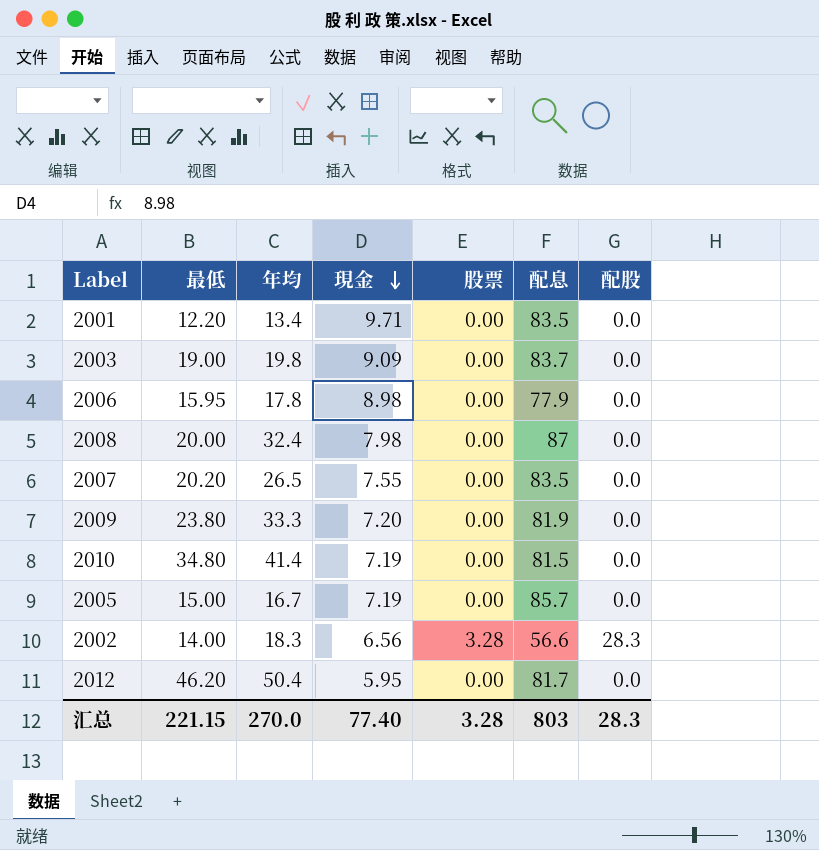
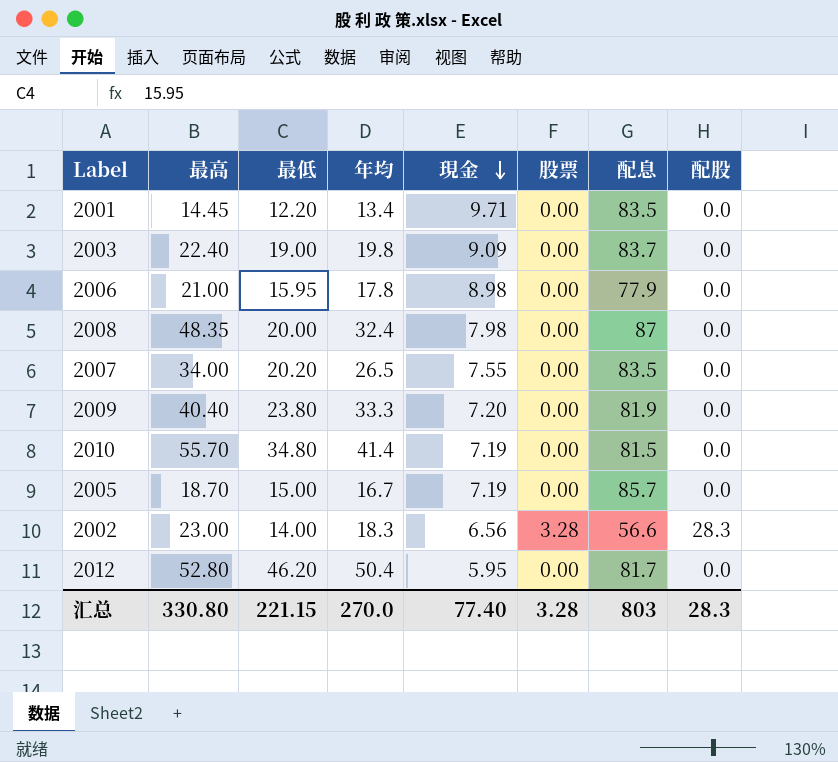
column 最高 | position: none -> 2

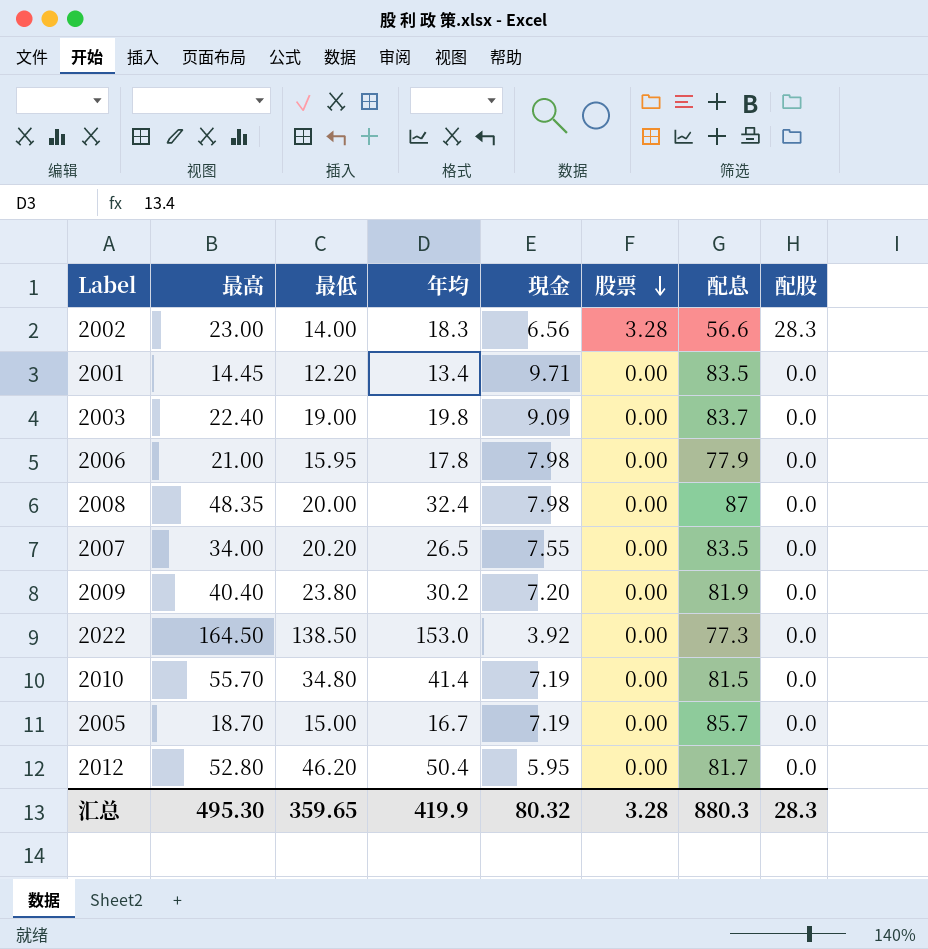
row order: 現金 descending -> 股票 descending
2006 | 現金: 8.98 -> 7.98
2009 | 年均: 33.3 -> 30.2
row 2022: none -> 164.50 | 138.50 | 153.0 | 3.92 | 0.00 | 77.3 | 0.0
汇总 | 最高: 330.80 -> 495.30
汇总 | 最低: 221.15 -> 359.65
汇总 | 年均: 270.0 -> 419.9
汇总 | 現金: 77.40 -> 80.32
汇总 | 配息: 803 -> 880.3

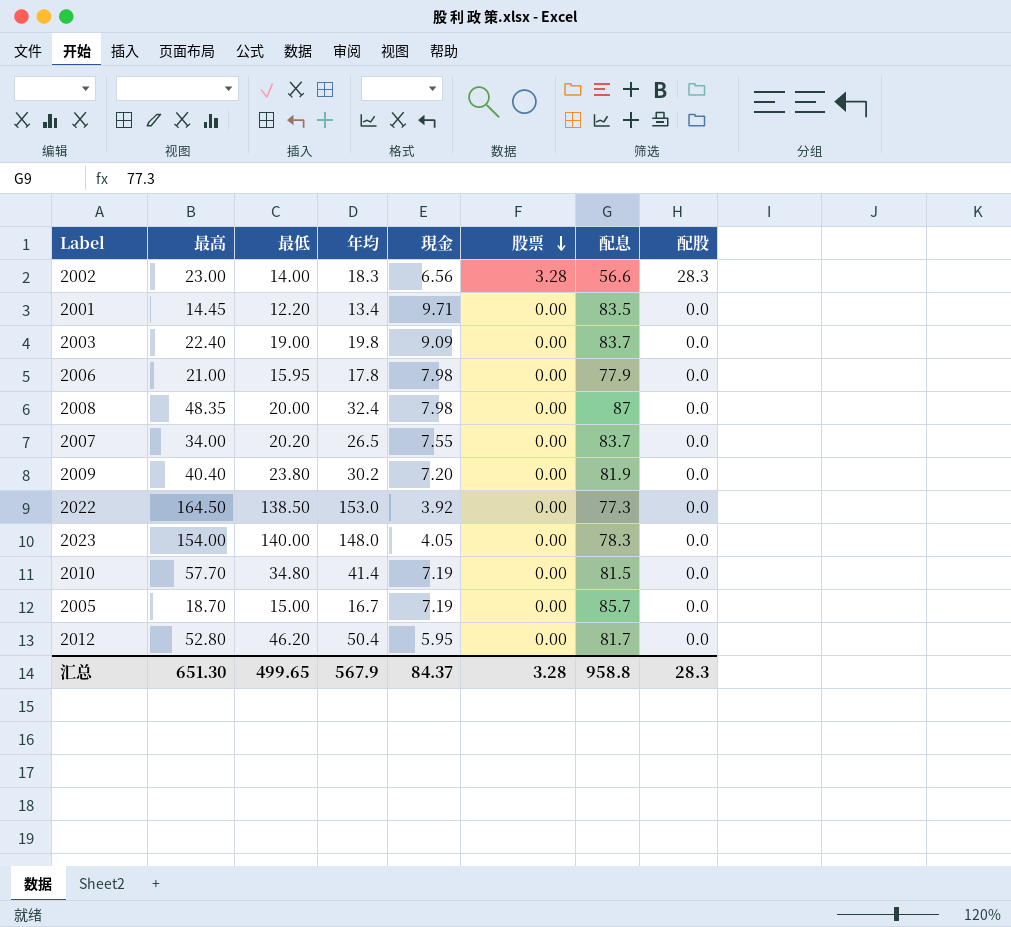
2007 | 配息: 83.5 -> 83.7
row 2023: none -> 154.00 | 140.00 | 148.0 | 4.05 | 0.00 | 78.3 | 0.0
2010 | 最高: 55.70 -> 57.70
汇总 | 最高: 495.30 -> 651.30
汇总 | 最低: 359.65 -> 499.65
汇总 | 年均: 419.9 -> 567.9
汇总 | 現金: 80.32 -> 84.37
汇总 | 配息: 880.3 -> 958.8

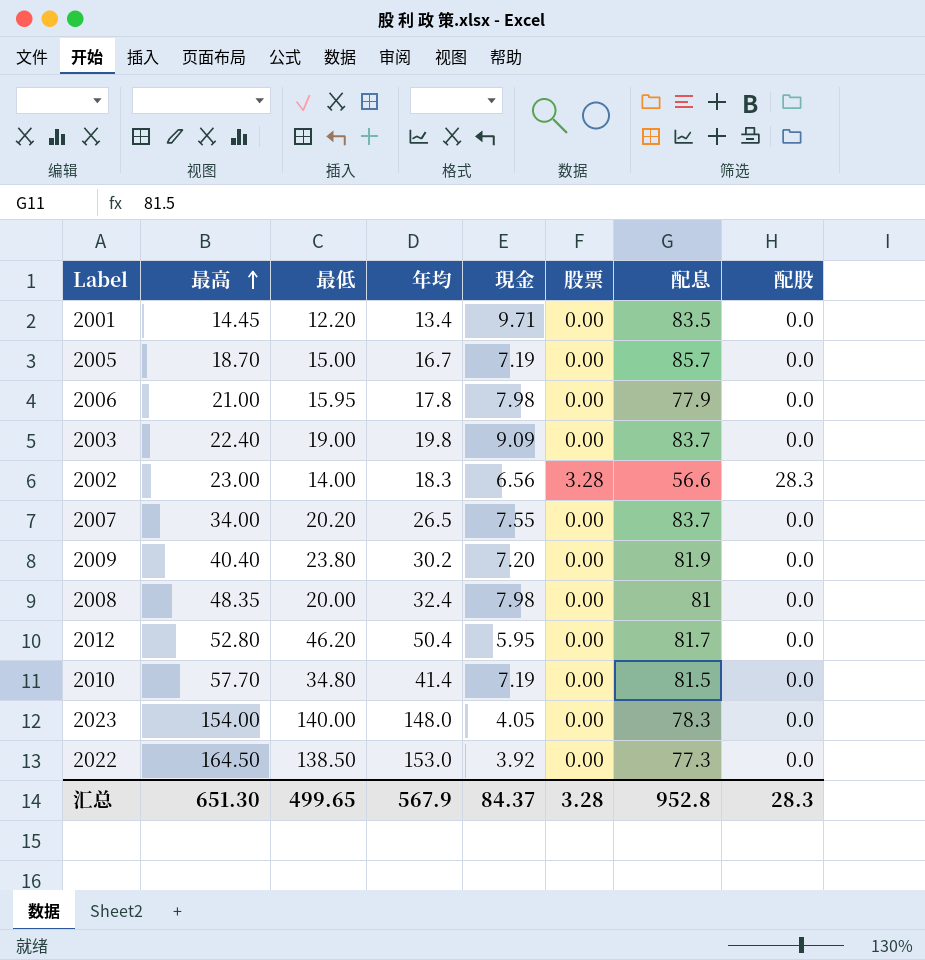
row order: 股票 descending -> 最高 ascending
2008 | 配息: 87 -> 81
汇总 | 配息: 958.8 -> 952.8

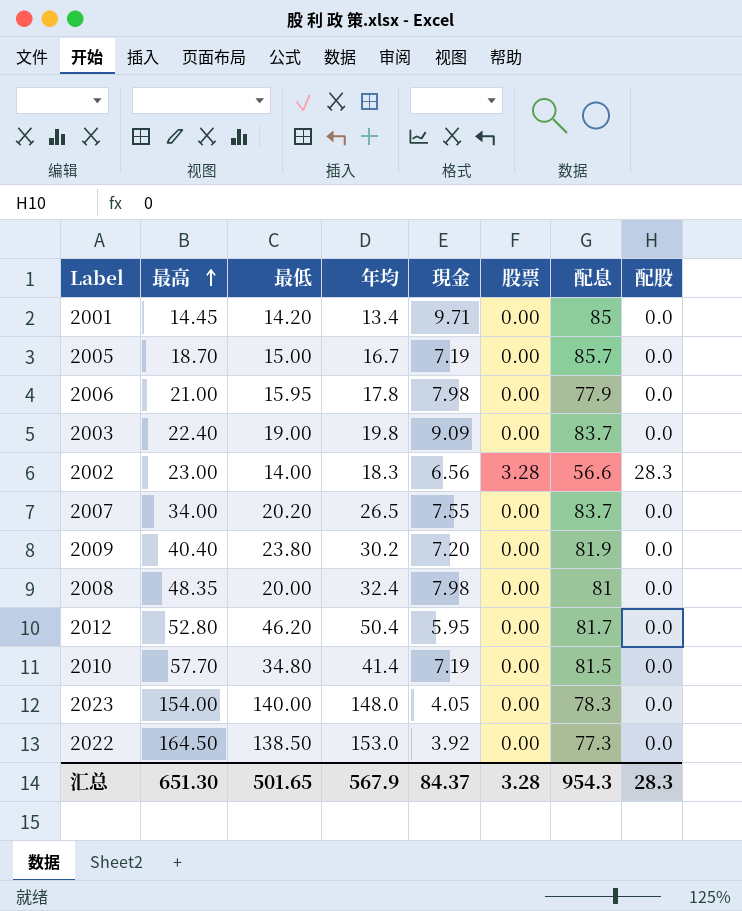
2001 | 最低: 12.20 -> 14.20
2001 | 配息: 83.5 -> 85
汇总 | 最低: 499.65 -> 501.65
汇总 | 配息: 952.8 -> 954.3

